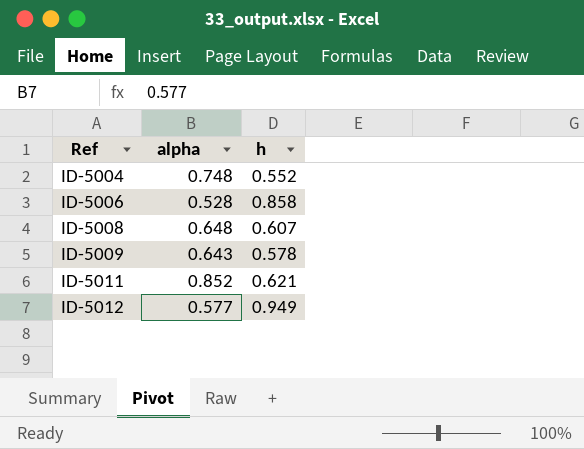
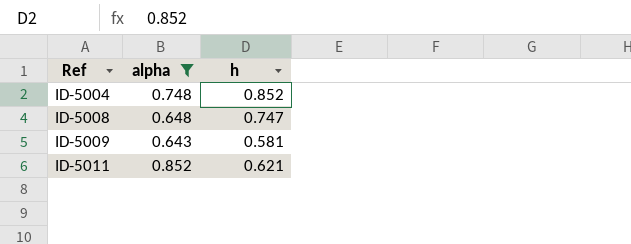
filter: none -> alpha >= 0.643
ID-5004 | h: 0.552 -> 0.852
ID-5008 | h: 0.607 -> 0.747
ID-5009 | h: 0.578 -> 0.581

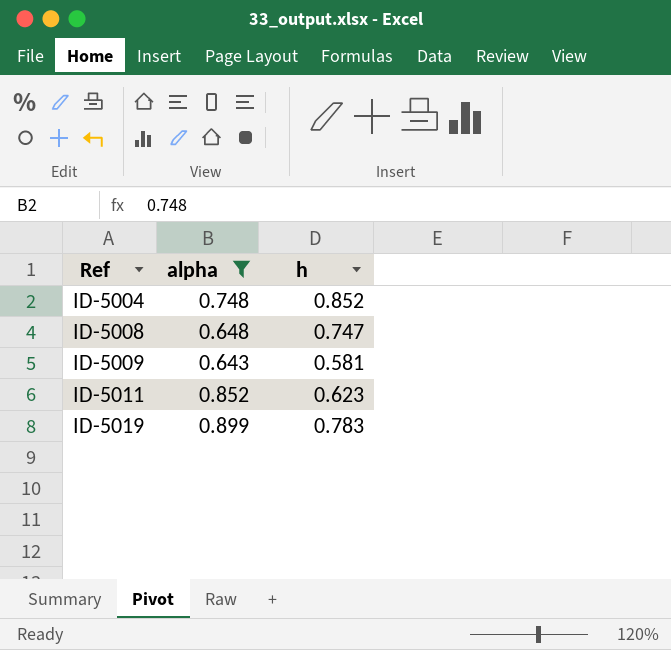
ID-5011 | h: 0.621 -> 0.623
row ID-5019: none -> 0.899 | 0.783

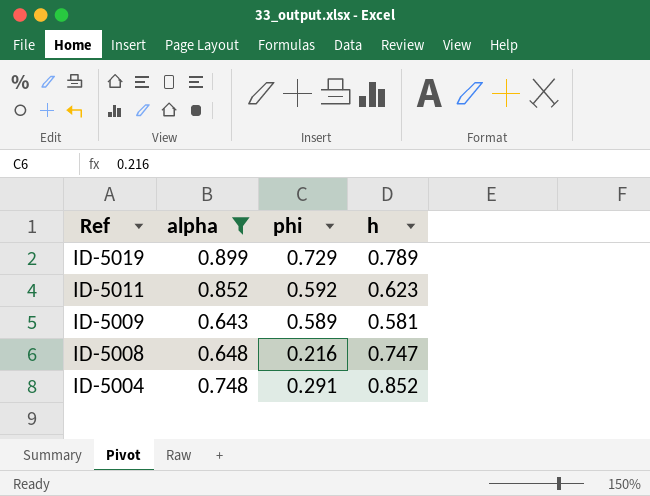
row order: Ref ascending -> Ref descending
column phi | position: none -> 3
ID-5019 | h: 0.783 -> 0.789

